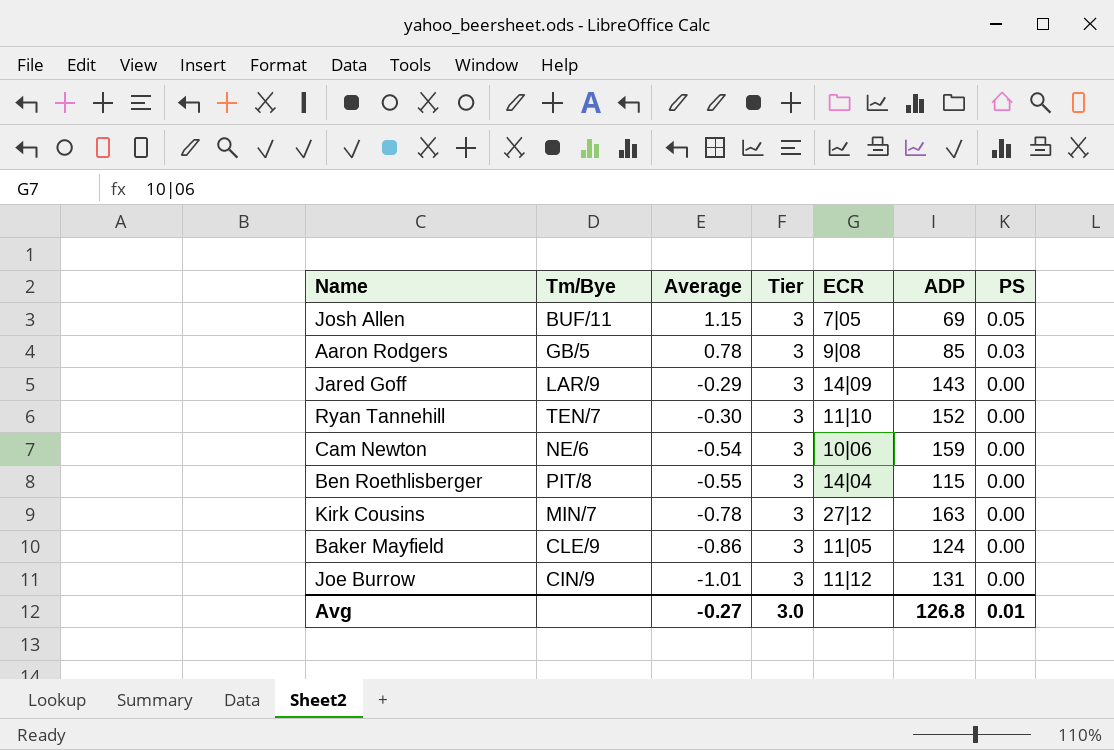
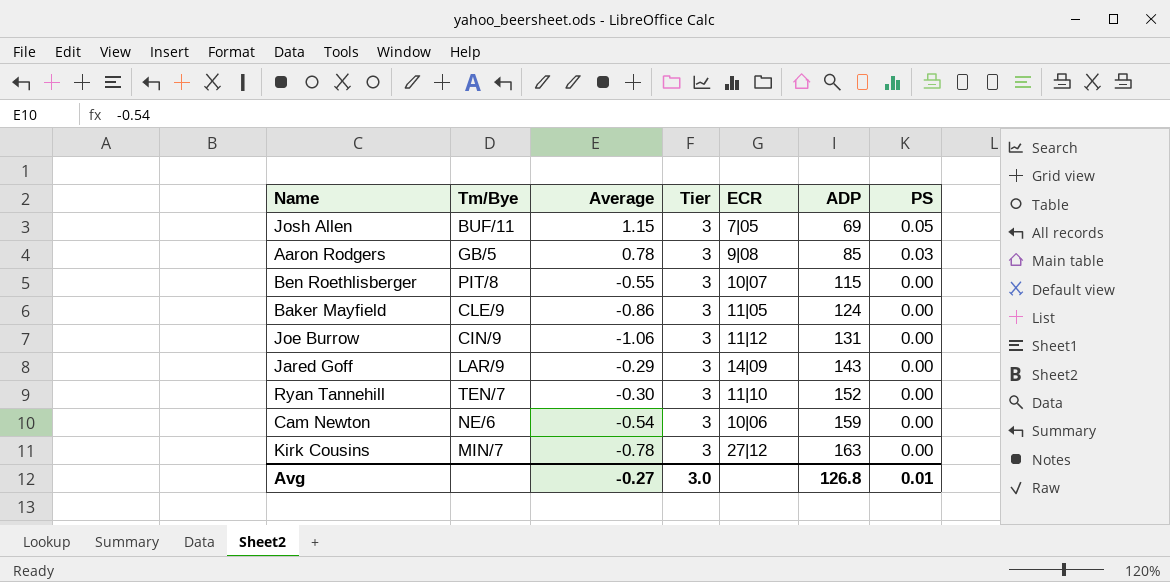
row order: Average descending -> ADP ascending
Ben Roethlisberger | ECR: 14|04 -> 10|07
Joe Burrow | Average: -1.01 -> -1.06

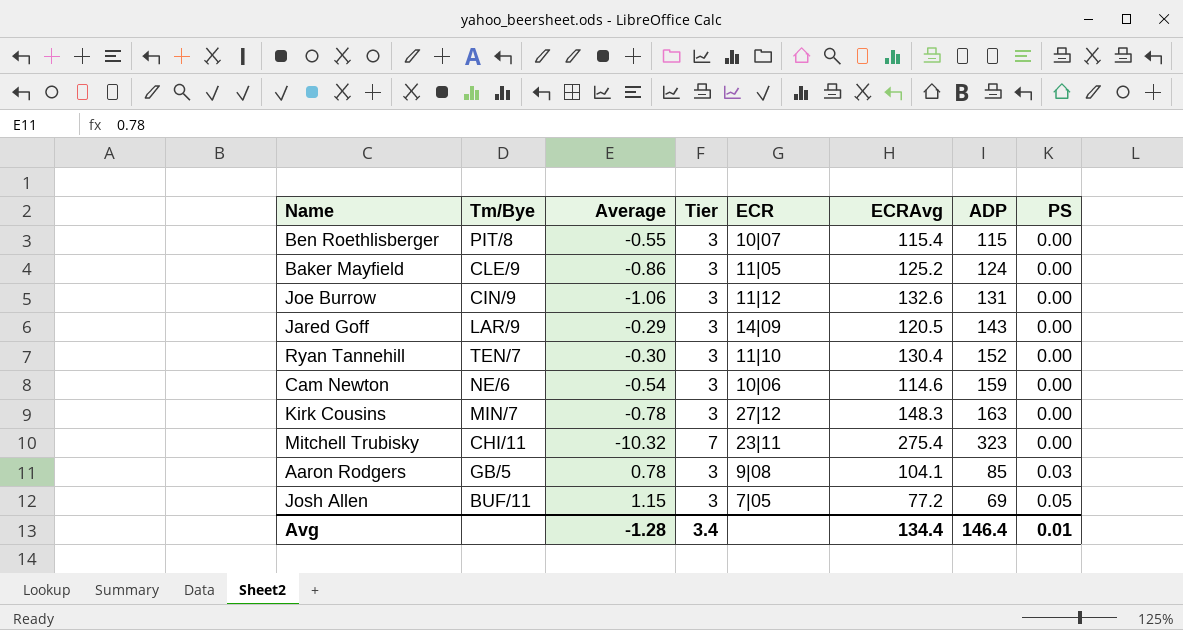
row order: ADP ascending -> PS ascending
column ECRAvg | position: none -> 6
row Mitchell Trubisky: none -> CHI/11 | -10.32 | 7 | 23|11 | 275.4 | 323 | 0.00
Avg | Average: -0.27 -> -1.28
Avg | Tier: 3.0 -> 3.4
Avg | ADP: 126.8 -> 146.4

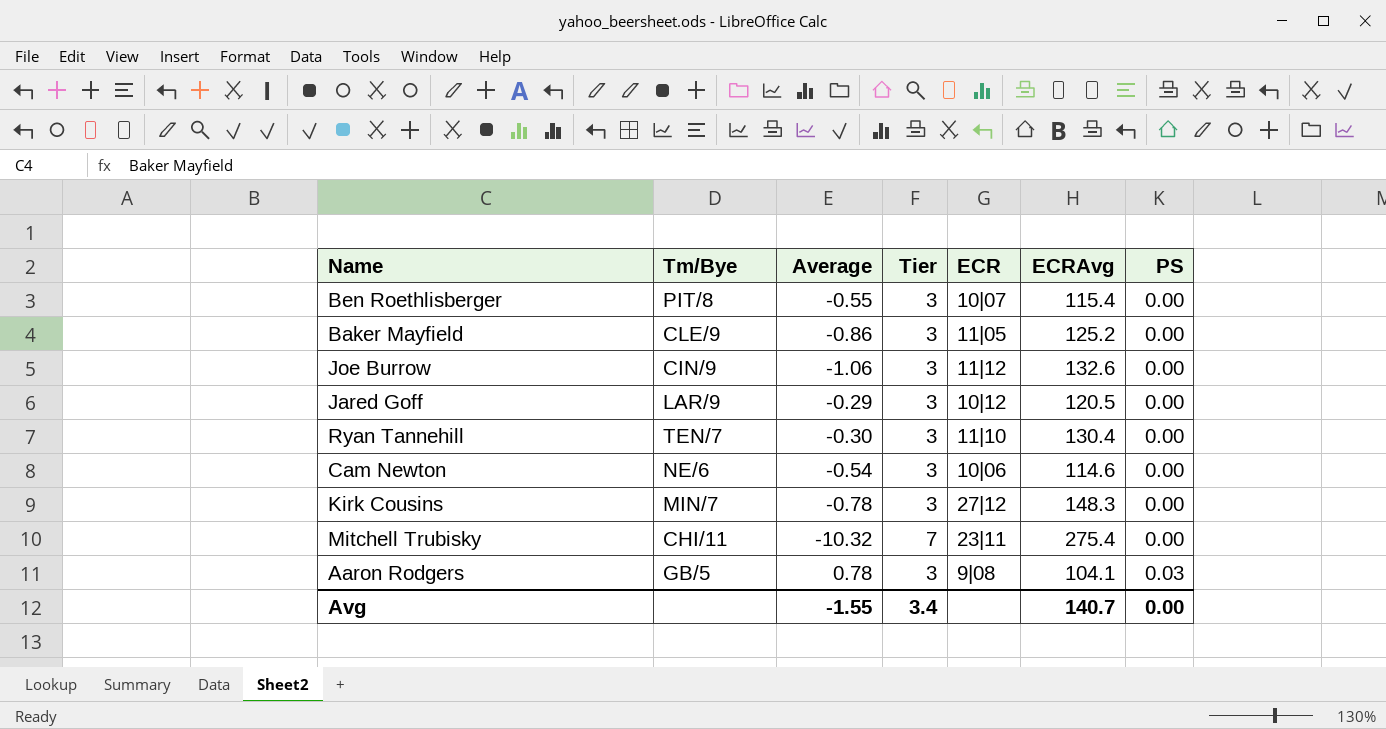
column ADP | position: 7 -> none
row Josh Allen: BUF/11 | 1.15 | 3 | 7|05 | 77.2 | 69 | 0.05 -> none
Jared Goff | ECR: 14|09 -> 10|12
Avg | Average: -1.28 -> -1.55
Avg | ECRAvg: 134.4 -> 140.7
Avg | PS: 0.01 -> 0.00

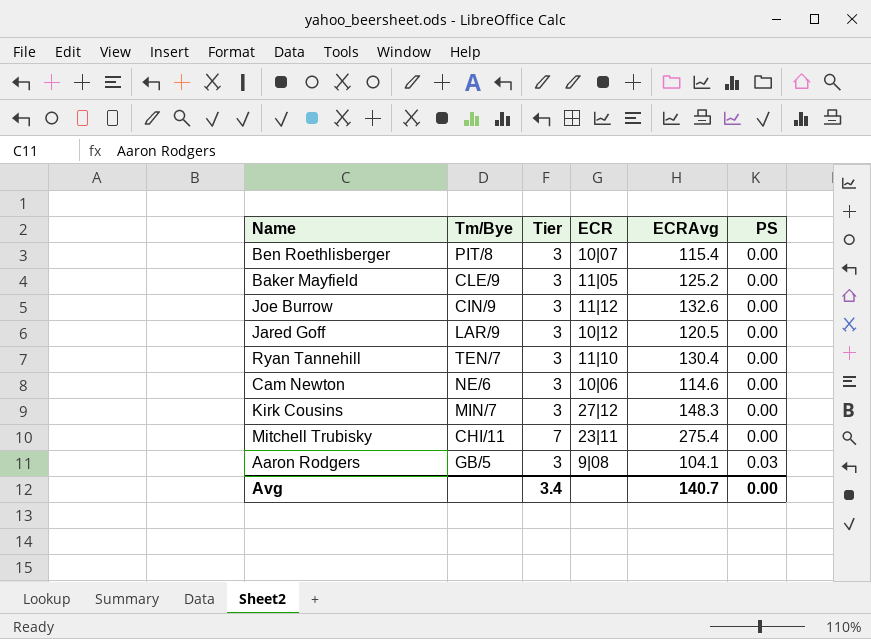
column Average | position: 3 -> none

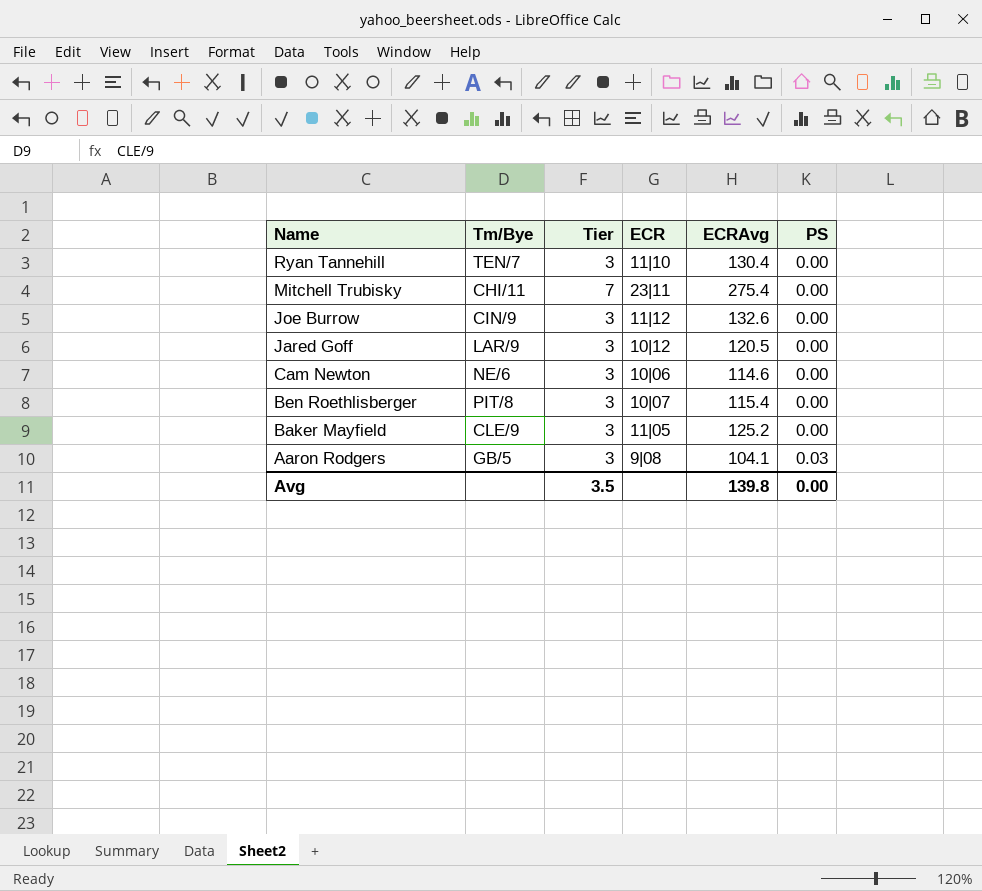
row order: PS ascending -> Name descending
row Kirk Cousins: MIN/7 | 3 | 27|12 | 148.3 | 0.00 -> none
Avg | Tier: 3.4 -> 3.5
Avg | ECRAvg: 140.7 -> 139.8

